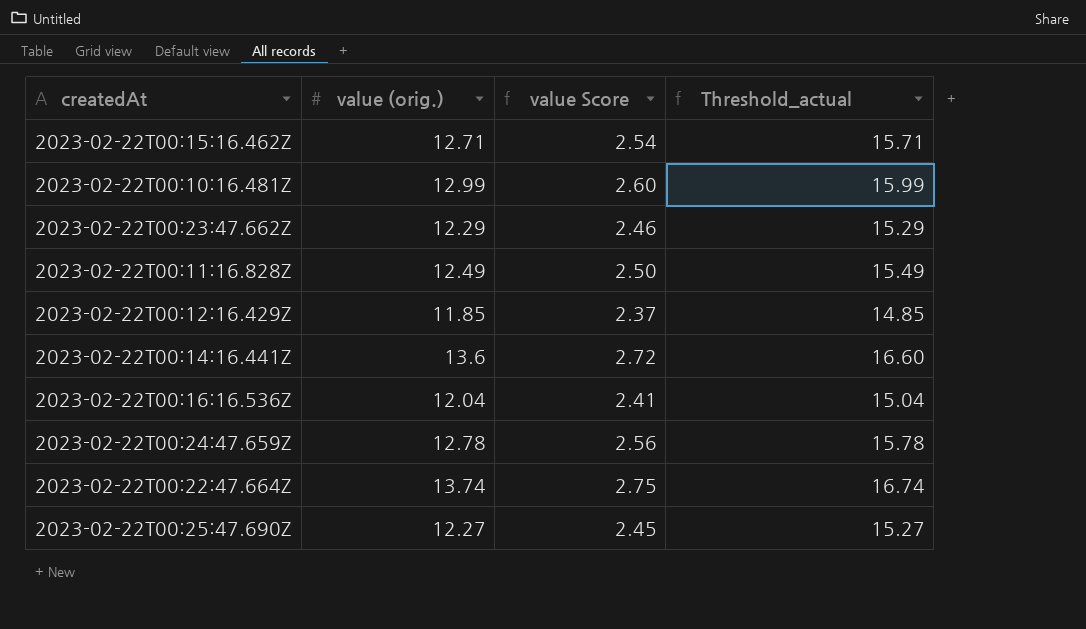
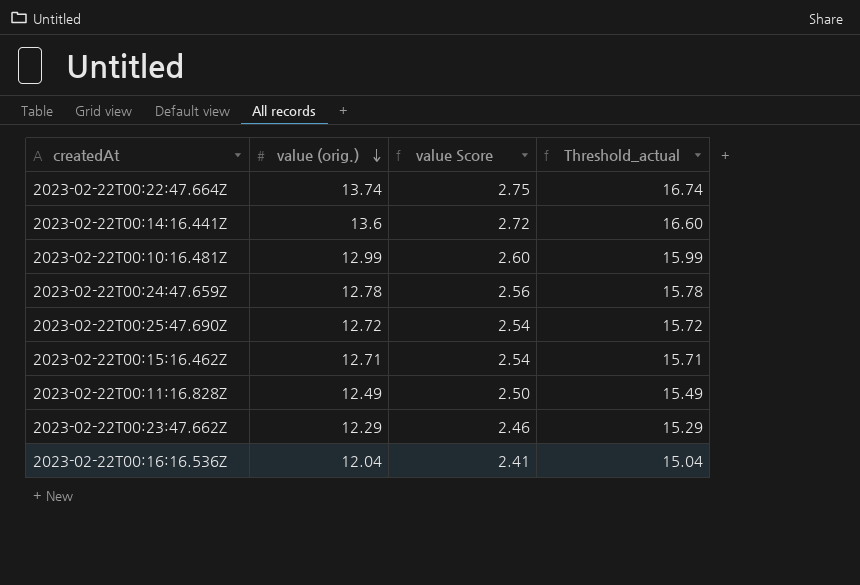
row order: none -> value (orig.) descending
row 2023-02-22T00:12:16.429Z: 11.85 | 2.37 | 14.85 -> none
2023-02-22T00:25:47.690Z | value (orig.): 12.27 -> 12.72
2023-02-22T00:25:47.690Z | value Score: 2.45 -> 2.54
2023-02-22T00:25:47.690Z | Threshold_actual: 15.27 -> 15.72

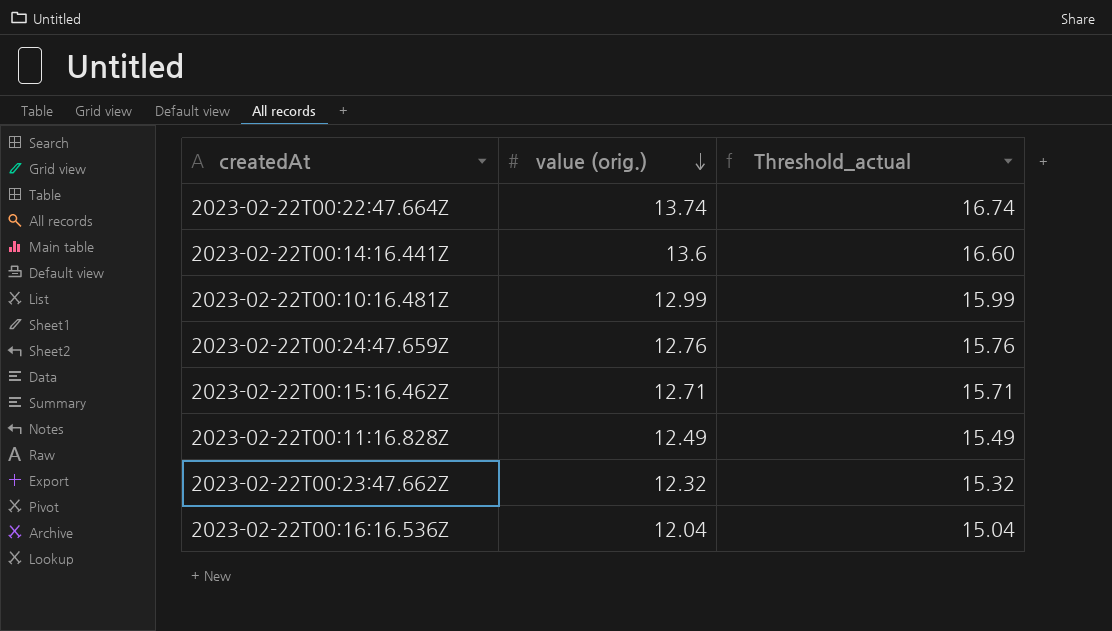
column value Score | formula: [value (orig.)] * 0.2 -> none
row 2023-02-22T00:25:47.690Z: 12.72 | 2.54 | 15.72 -> none
2023-02-22T00:24:47.659Z | value (orig.): 12.78 -> 12.76
2023-02-22T00:24:47.659Z | Threshold_actual: 15.78 -> 15.76
2023-02-22T00:23:47.662Z | value (orig.): 12.29 -> 12.32
2023-02-22T00:23:47.662Z | Threshold_actual: 15.29 -> 15.32

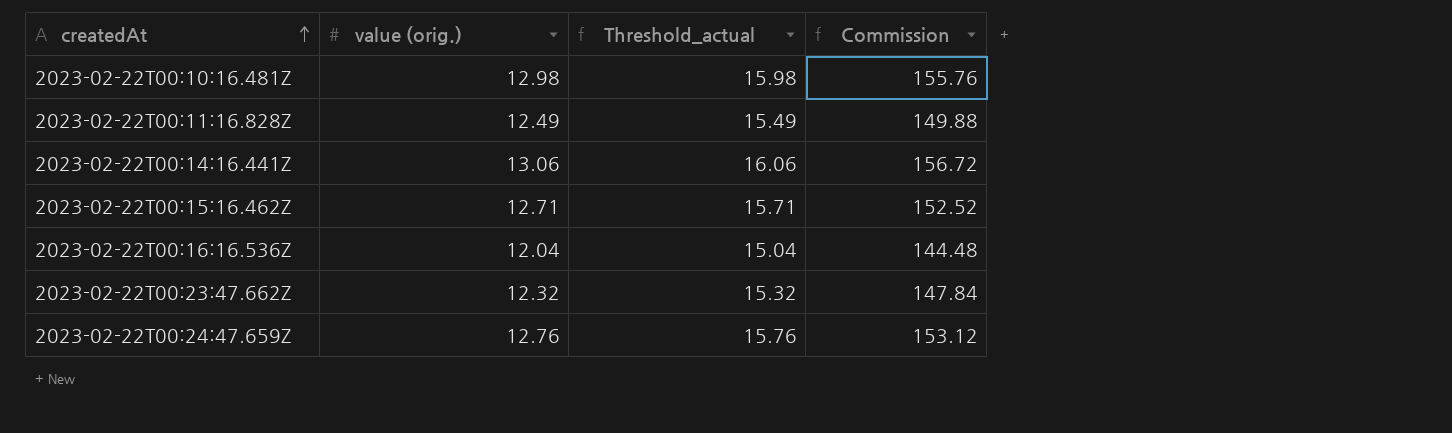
row order: value (orig.) descending -> createdAt ascending
column Commission | formula: none -> [value (orig.)] * 12
row 2023-02-22T00:22:47.664Z: 13.74 | 16.74 -> none
2023-02-22T00:10:16.481Z | value (orig.): 12.99 -> 12.98
2023-02-22T00:10:16.481Z | Threshold_actual: 15.99 -> 15.98
2023-02-22T00:14:16.441Z | value (orig.): 13.6 -> 13.06
2023-02-22T00:14:16.441Z | Threshold_actual: 16.60 -> 16.06

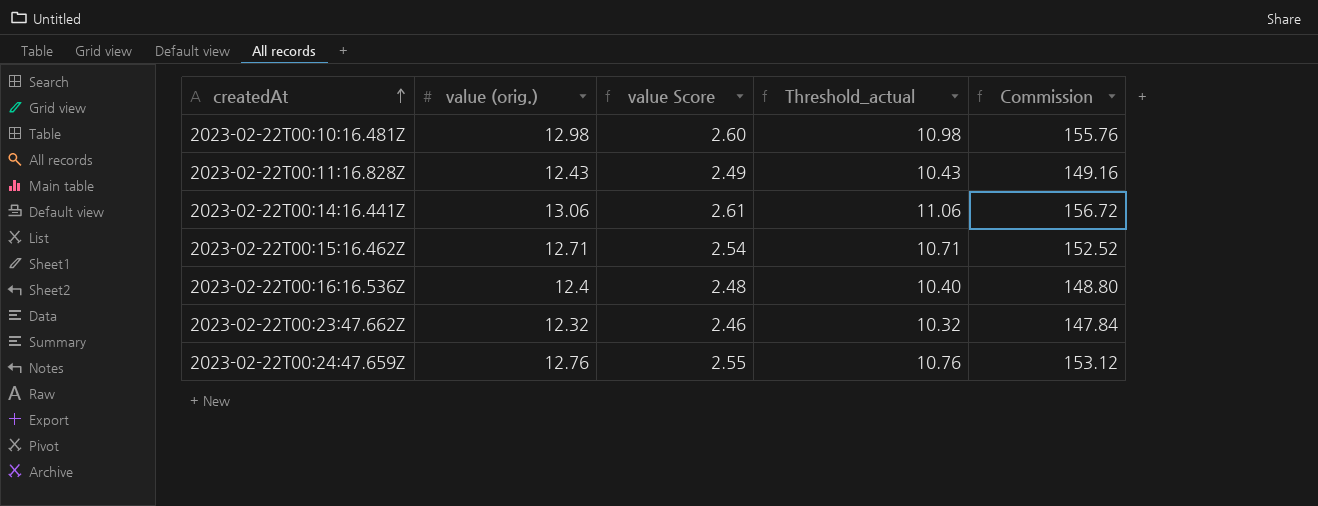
column value Score | formula: none -> [value (orig.)] * 0.2
column Threshold_actual | formula: [value (orig.)] + 3 -> [value (orig.)] - 2
2023-02-22T00:11:16.828Z | value (orig.): 12.49 -> 12.43
2023-02-22T00:11:16.828Z | Commission: 149.88 -> 149.16
2023-02-22T00:16:16.536Z | value (orig.): 12.04 -> 12.4
2023-02-22T00:16:16.536Z | Commission: 144.48 -> 148.80

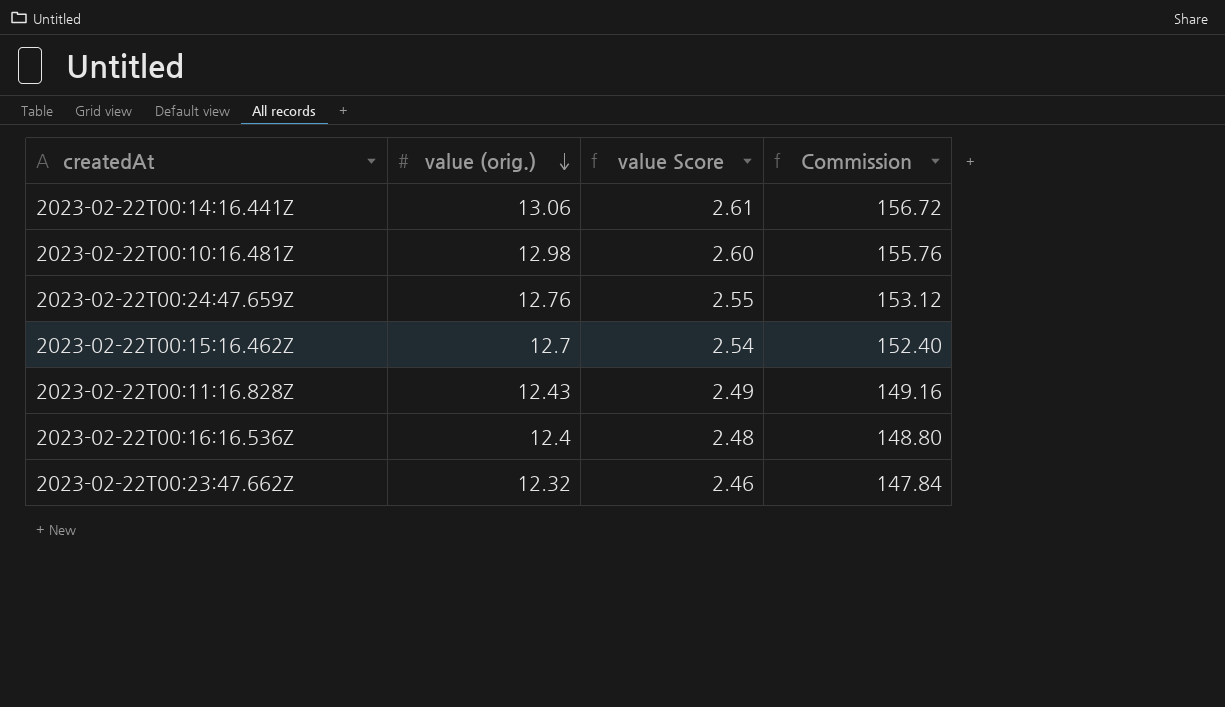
row order: createdAt ascending -> value (orig.) descending
column Threshold_actual | formula: [value (orig.)] - 2 -> none
2023-02-22T00:15:16.462Z | value (orig.): 12.71 -> 12.7
2023-02-22T00:15:16.462Z | Commission: 152.52 -> 152.40

